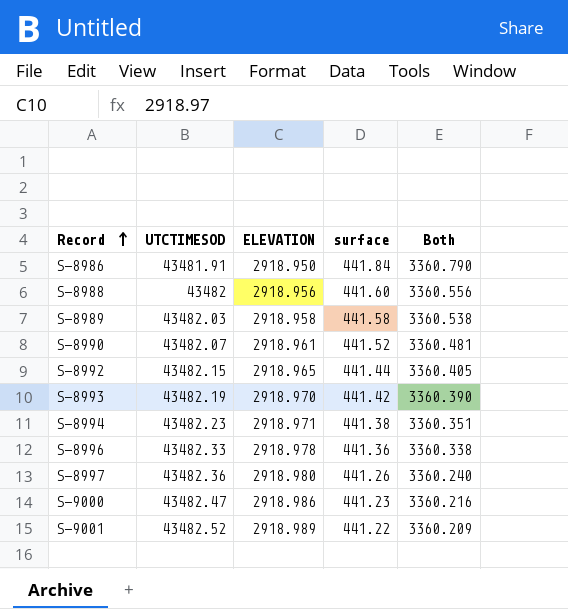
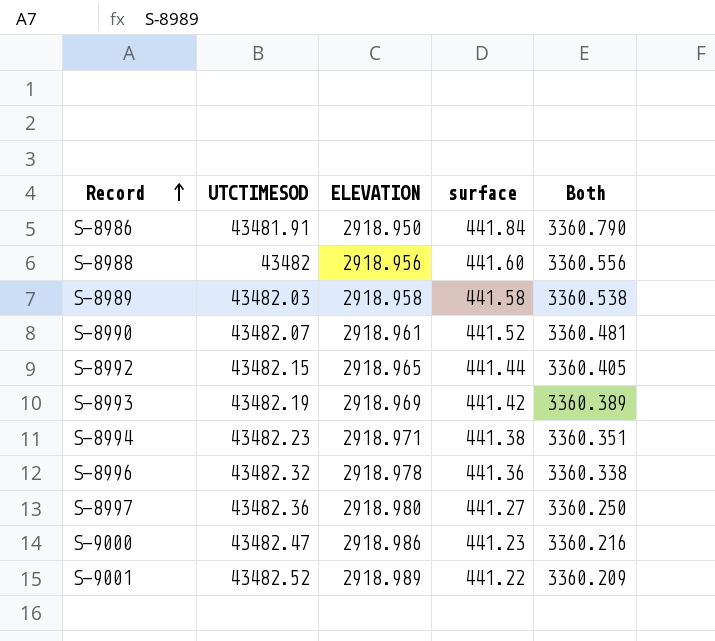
S-8993 | ELEVATION: 2918.970 -> 2918.969
S-8993 | Both: 3360.390 -> 3360.389
S-8996 | UTCTIMESOD: 43482.33 -> 43482.32
S-8997 | surface: 441.26 -> 441.27
S-8997 | Both: 3360.240 -> 3360.250

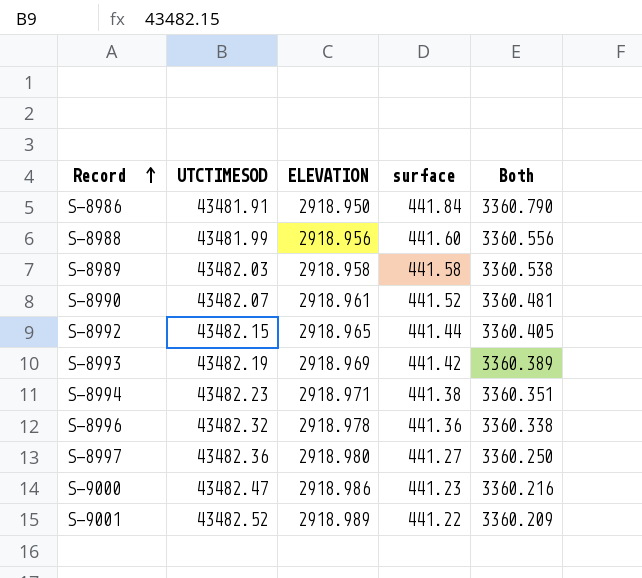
S-8988 | UTCTIMESOD: 43482 -> 43481.99

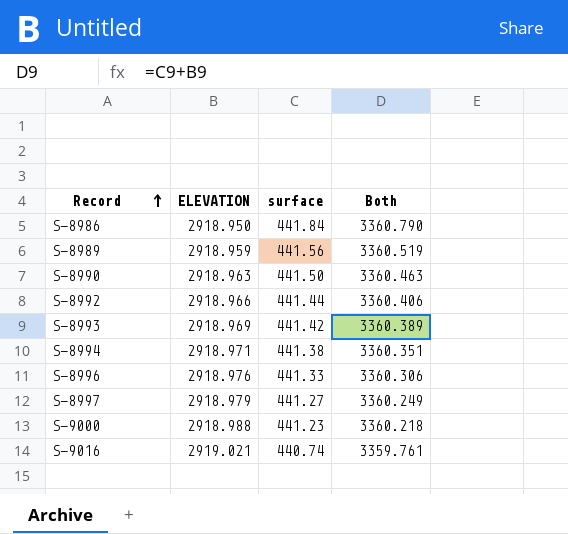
column UTCTIMESOD | position: 2 -> none
row S-8988: 43481.99 | 2918.956 | 441.60 | 3360.556 -> none
row S-9001: 43482.52 | 2918.989 | 441.22 | 3360.209 -> none
S-8989 | ELEVATION: 2918.958 -> 2918.959
S-8989 | surface: 441.58 -> 441.56
S-8989 | Both: 3360.538 -> 3360.519
S-8990 | ELEVATION: 2918.961 -> 2918.963
S-8990 | surface: 441.52 -> 441.50
S-8990 | Both: 3360.481 -> 3360.463
S-8992 | ELEVATION: 2918.965 -> 2918.966
S-8992 | Both: 3360.405 -> 3360.406
S-8996 | ELEVATION: 2918.978 -> 2918.976
S-8996 | surface: 441.36 -> 441.33
S-8996 | Both: 3360.338 -> 3360.306
S-8997 | ELEVATION: 2918.980 -> 2918.979
S-8997 | Both: 3360.250 -> 3360.249
S-9000 | ELEVATION: 2918.986 -> 2918.988
S-9000 | Both: 3360.216 -> 3360.218
row S-9016: none -> 2919.021 | 440.74 | 3359.761

